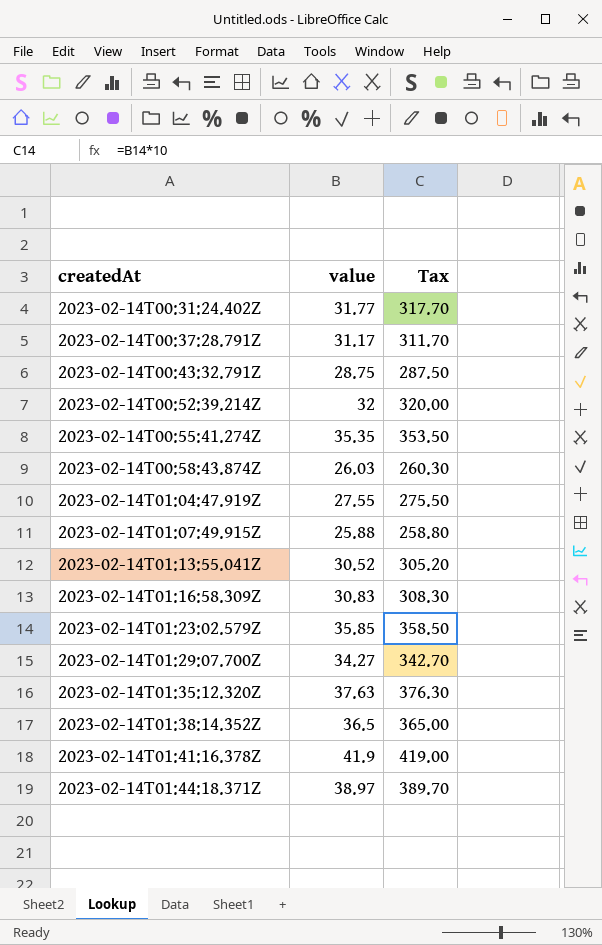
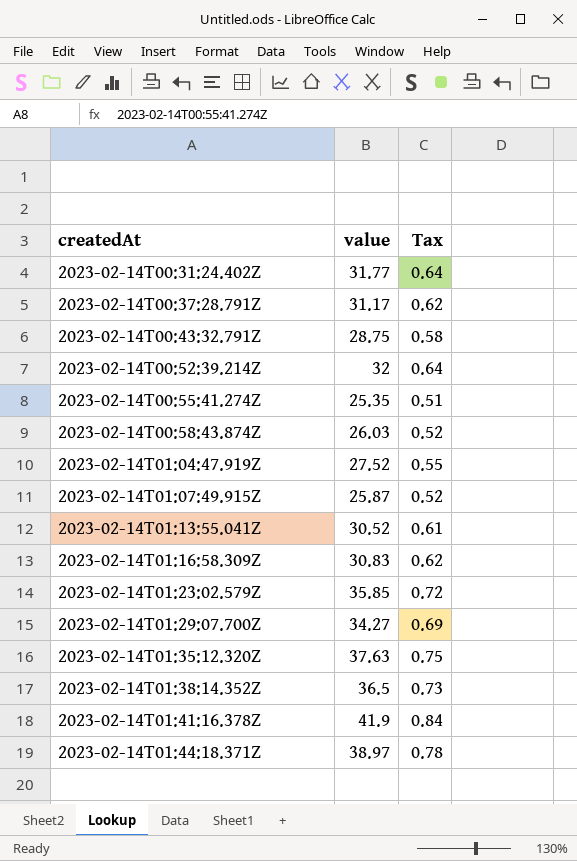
column Tax | formula: [value] * 10 -> [value] * 0.02
2023-02-14T00:55:41.274Z | value: 35.35 -> 25.35
2023-02-14T01:04:47.919Z | value: 27.55 -> 27.52
2023-02-14T01:07:49.915Z | value: 25.88 -> 25.87

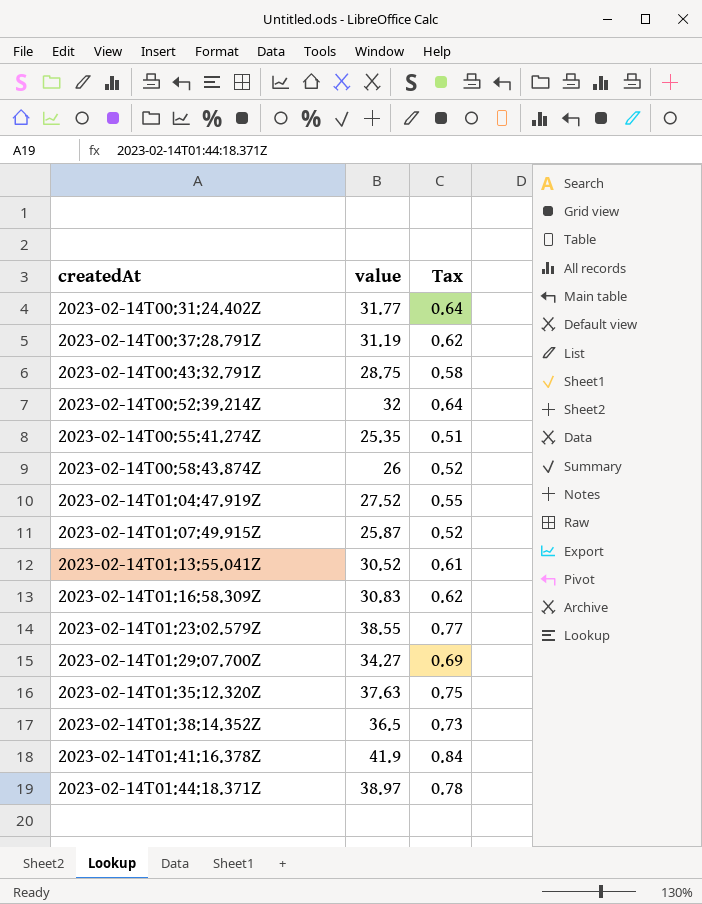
2023-02-14T00:37:28.791Z | value: 31.17 -> 31.19
2023-02-14T00:58:43.874Z | value: 26.03 -> 26
2023-02-14T01:23:02.579Z | value: 35.85 -> 38.55
2023-02-14T01:23:02.579Z | Tax: 0.72 -> 0.77

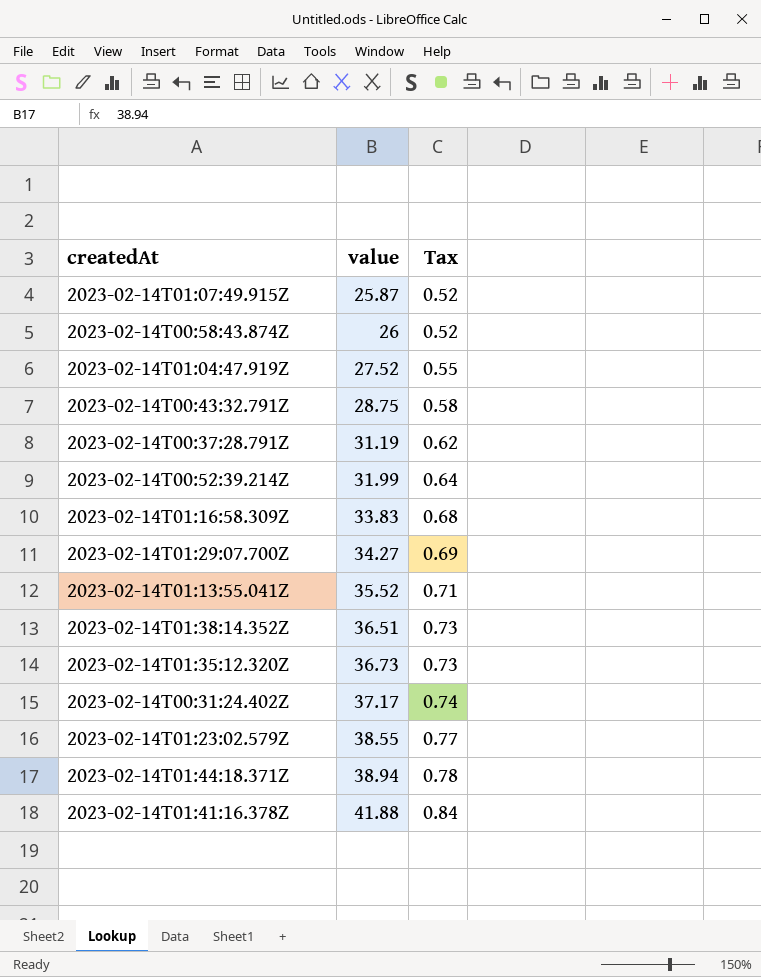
row order: createdAt ascending -> value ascending
row 2023-02-14T00:55:41.274Z: 25.35 | 0.51 -> none
2023-02-14T00:52:39.214Z | value: 32 -> 31.99
2023-02-14T01:16:58.309Z | value: 30.83 -> 33.83
2023-02-14T01:16:58.309Z | Tax: 0.62 -> 0.68
2023-02-14T01:13:55.041Z | value: 30.52 -> 35.52
2023-02-14T01:13:55.041Z | Tax: 0.61 -> 0.71
2023-02-14T01:38:14.352Z | value: 36.5 -> 36.51
2023-02-14T01:35:12.320Z | value: 37.63 -> 36.73
2023-02-14T01:35:12.320Z | Tax: 0.75 -> 0.73
2023-02-14T00:31:24.402Z | value: 31.77 -> 37.17
2023-02-14T00:31:24.402Z | Tax: 0.64 -> 0.74
2023-02-14T01:44:18.371Z | value: 38.97 -> 38.94
2023-02-14T01:41:16.378Z | value: 41.9 -> 41.88

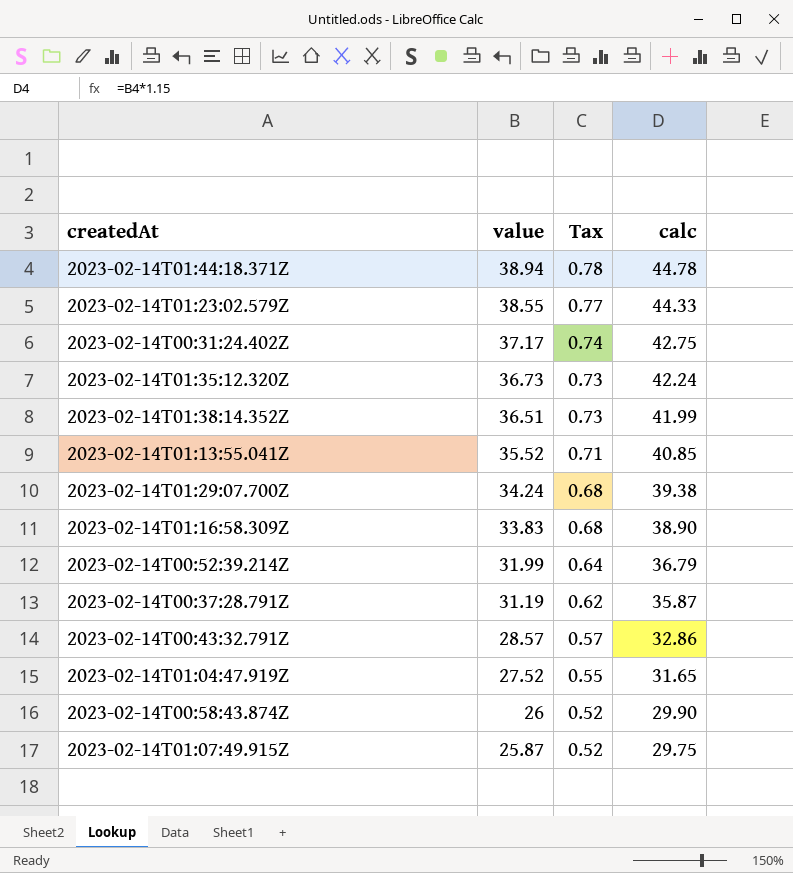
row order: value ascending -> value descending
column calc | formula: none -> [value] * 1.15
row 2023-02-14T01:41:16.378Z: 41.88 | 0.84 -> none
2023-02-14T01:29:07.700Z | value: 34.27 -> 34.24
2023-02-14T01:29:07.700Z | Tax: 0.69 -> 0.68
2023-02-14T00:43:32.791Z | value: 28.75 -> 28.57
2023-02-14T00:43:32.791Z | Tax: 0.58 -> 0.57

